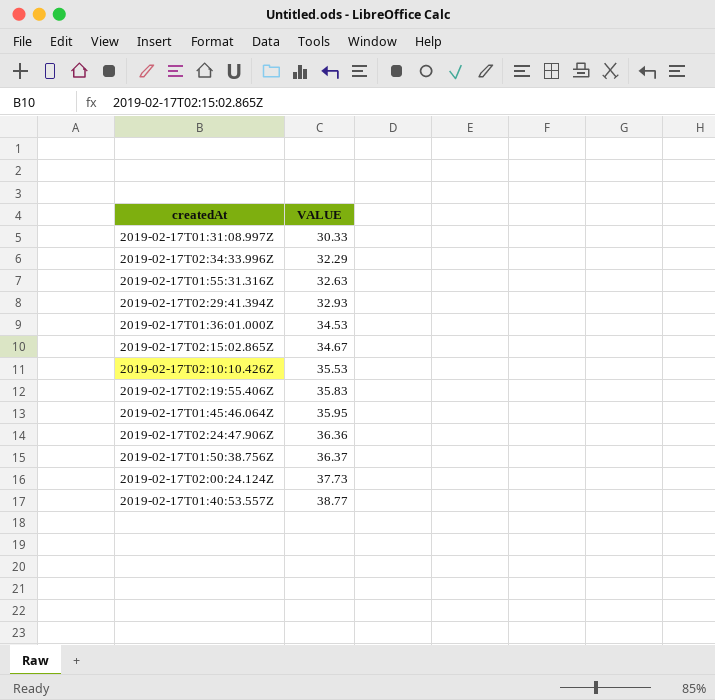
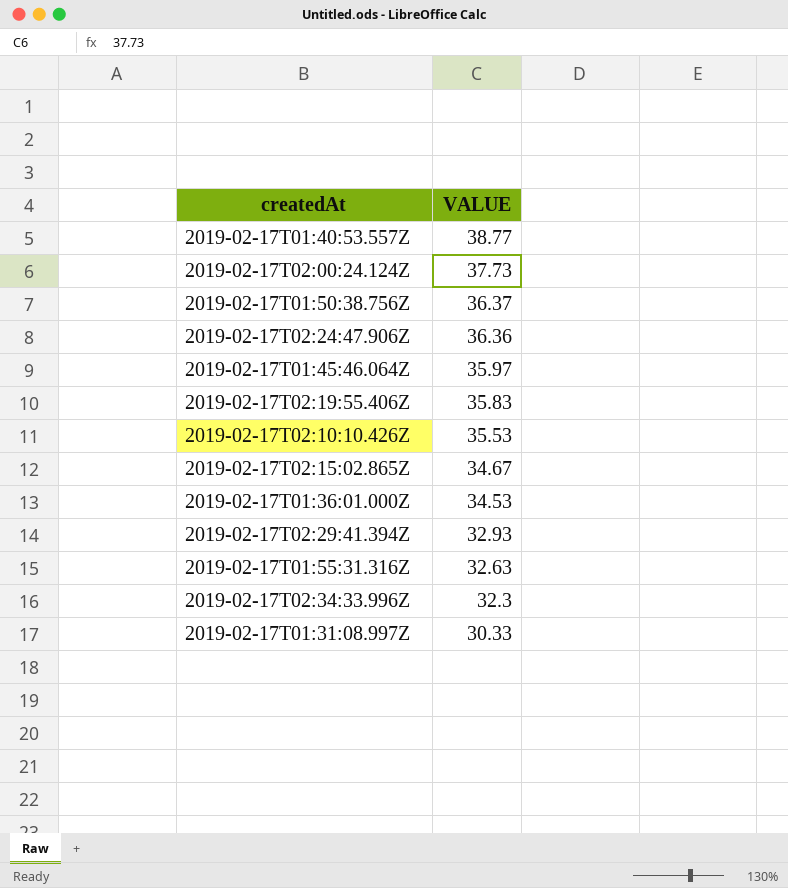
row order: VALUE ascending -> VALUE descending
2019-02-17T01:45:46.064Z | VALUE: 35.95 -> 35.97
2019-02-17T02:34:33.996Z | VALUE: 32.29 -> 32.3

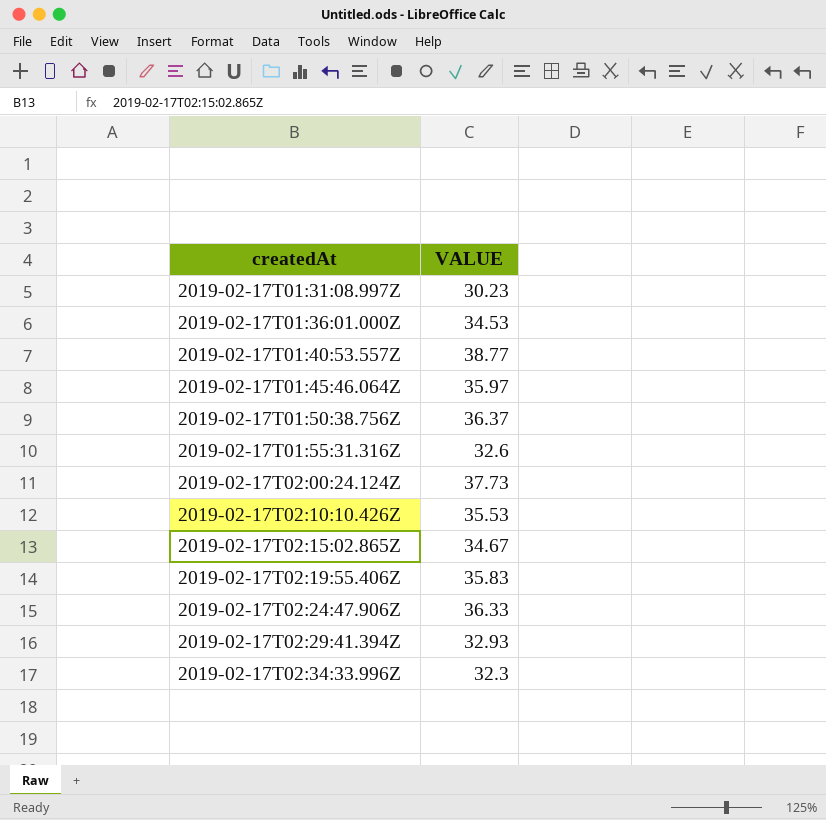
row order: VALUE descending -> createdAt ascending
2019-02-17T01:31:08.997Z | VALUE: 30.33 -> 30.23
2019-02-17T01:55:31.316Z | VALUE: 32.63 -> 32.6
2019-02-17T02:24:47.906Z | VALUE: 36.36 -> 36.33

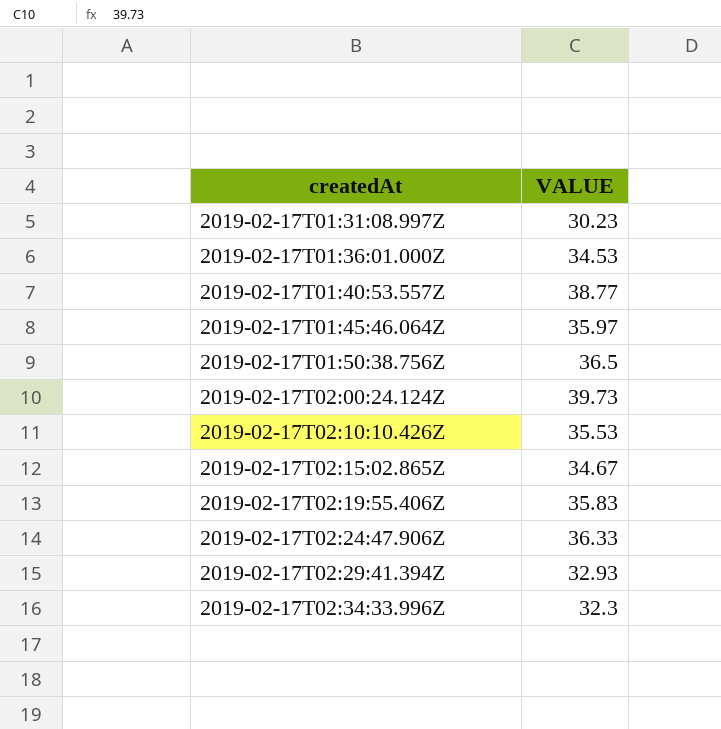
row 2019-02-17T01:55:31.316Z: 32.6 -> none
2019-02-17T01:50:38.756Z | VALUE: 36.37 -> 36.5
2019-02-17T02:00:24.124Z | VALUE: 37.73 -> 39.73

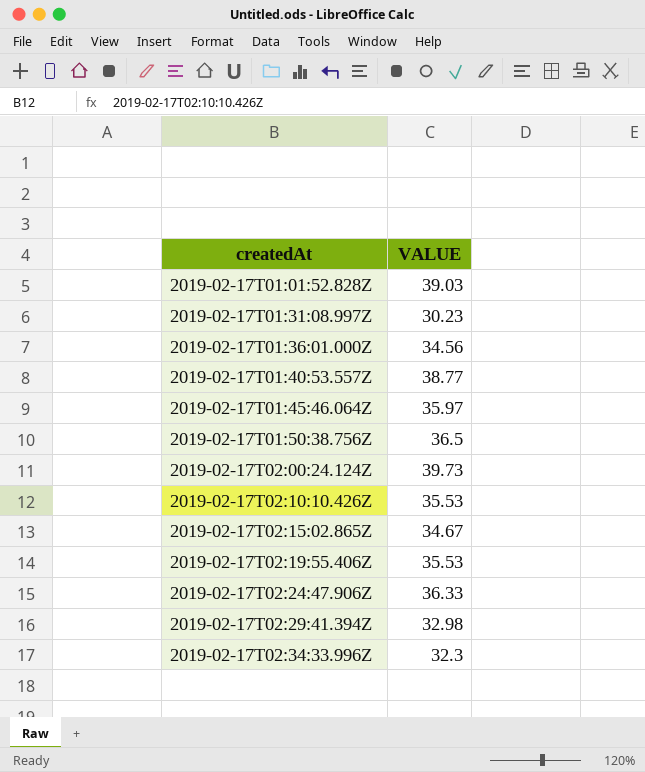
row 2019-02-17T01:01:52.828Z: none -> 39.03
2019-02-17T01:36:01.000Z | VALUE: 34.53 -> 34.56
2019-02-17T02:19:55.406Z | VALUE: 35.83 -> 35.53
2019-02-17T02:29:41.394Z | VALUE: 32.93 -> 32.98

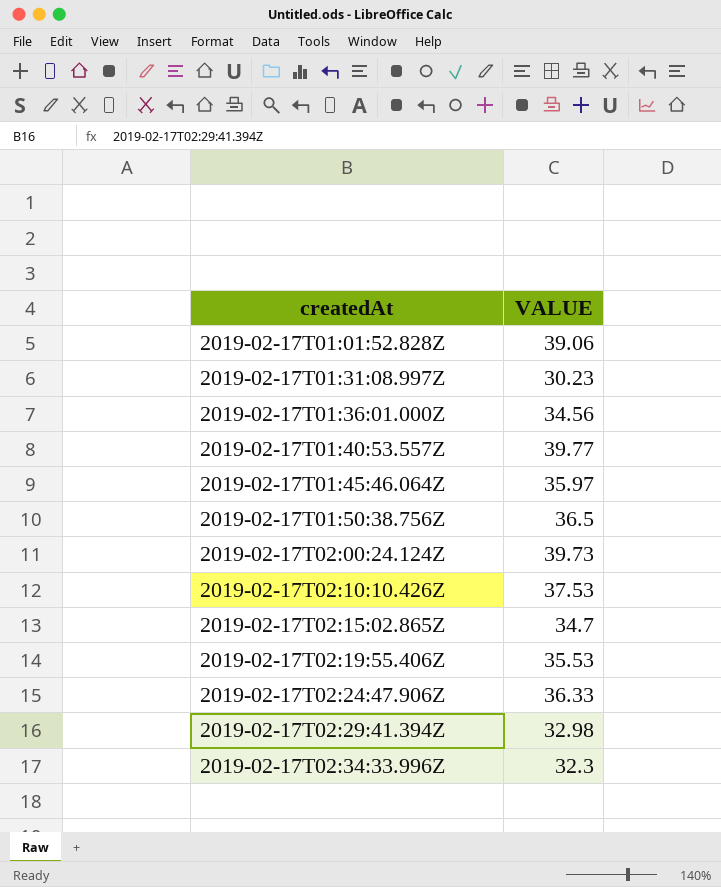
2019-02-17T01:01:52.828Z | VALUE: 39.03 -> 39.06
2019-02-17T01:40:53.557Z | VALUE: 38.77 -> 39.77
2019-02-17T02:10:10.426Z | VALUE: 35.53 -> 37.53
2019-02-17T02:15:02.865Z | VALUE: 34.67 -> 34.7

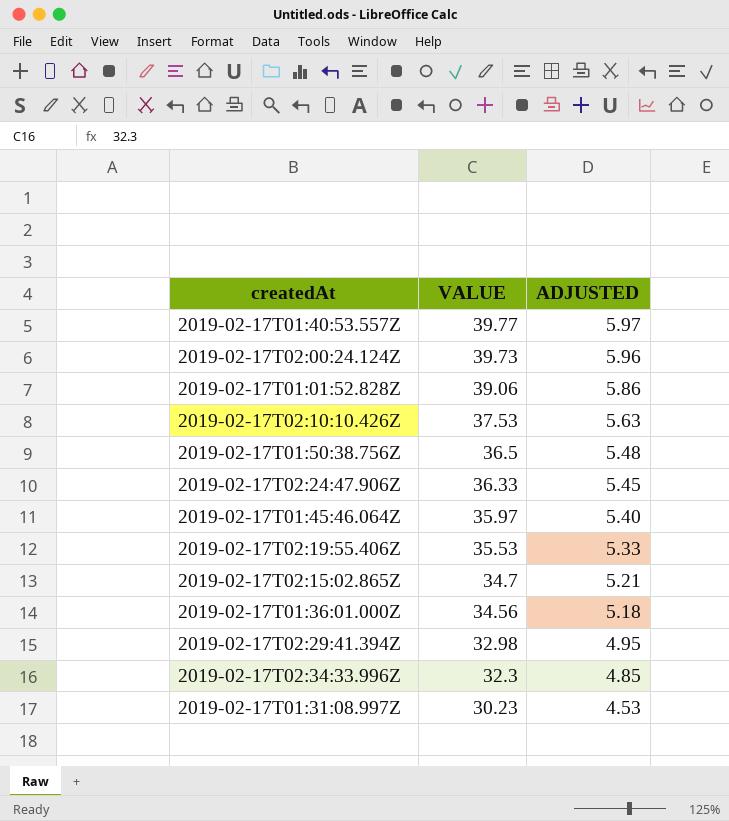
row order: createdAt ascending -> VALUE descending
column ADJUSTED | formula: none -> [VALUE] * 0.15

